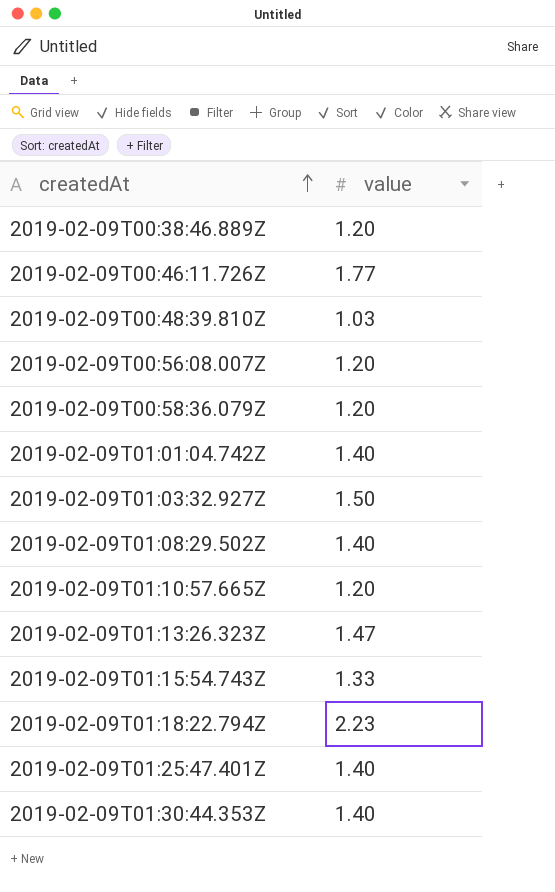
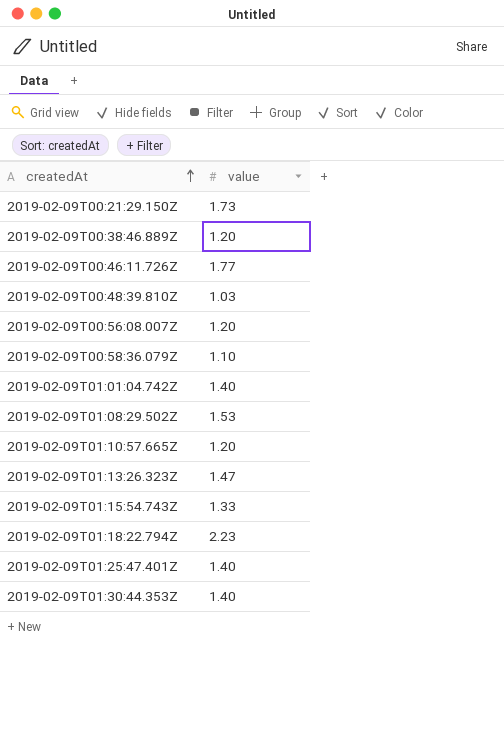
row 2019-02-09T01:03:32.927Z: 1.50 -> none
row 2019-02-09T00:21:29.150Z: none -> 1.73
2019-02-09T00:58:36.079Z | value: 1.20 -> 1.10
2019-02-09T01:08:29.502Z | value: 1.40 -> 1.53

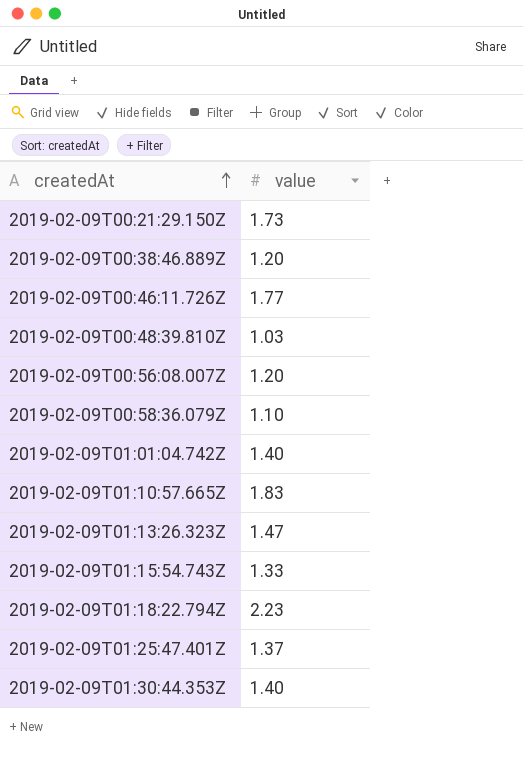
row 2019-02-09T01:08:29.502Z: 1.53 -> none
2019-02-09T01:10:57.665Z | value: 1.20 -> 1.83
2019-02-09T01:25:47.401Z | value: 1.40 -> 1.37

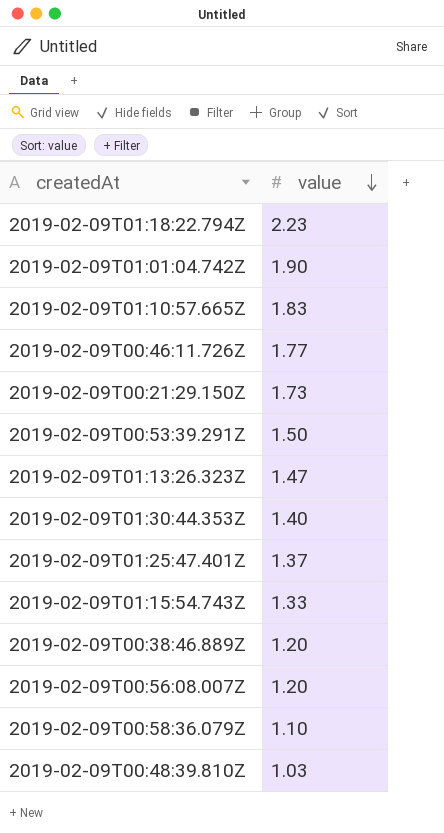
row order: createdAt ascending -> value descending
2019-02-09T01:01:04.742Z | value: 1.40 -> 1.90
row 2019-02-09T00:53:39.291Z: none -> 1.50

